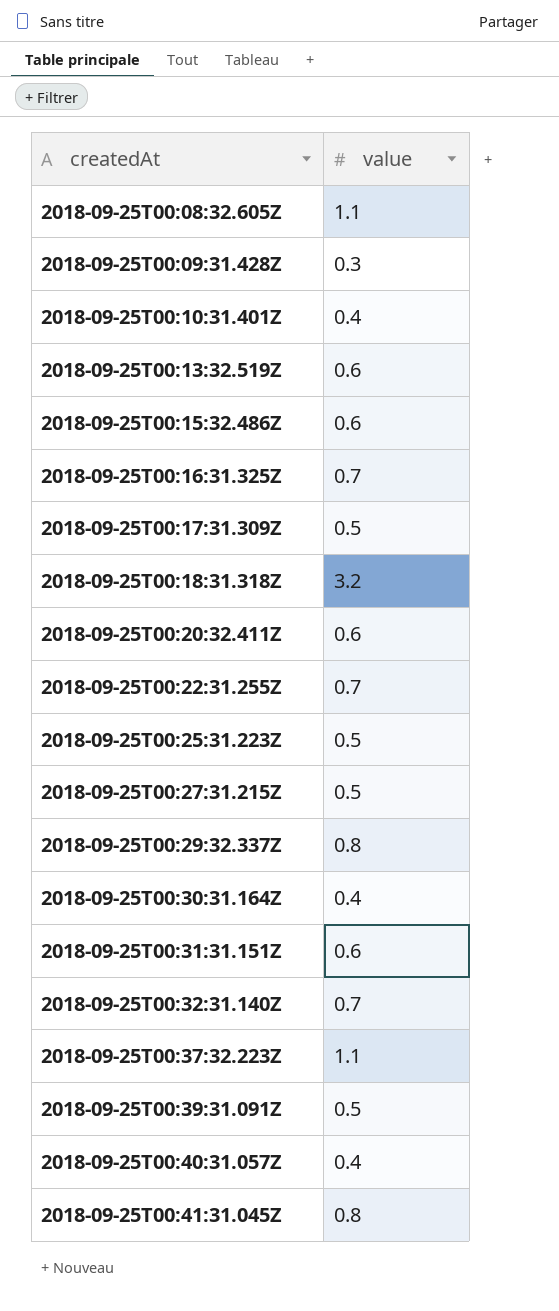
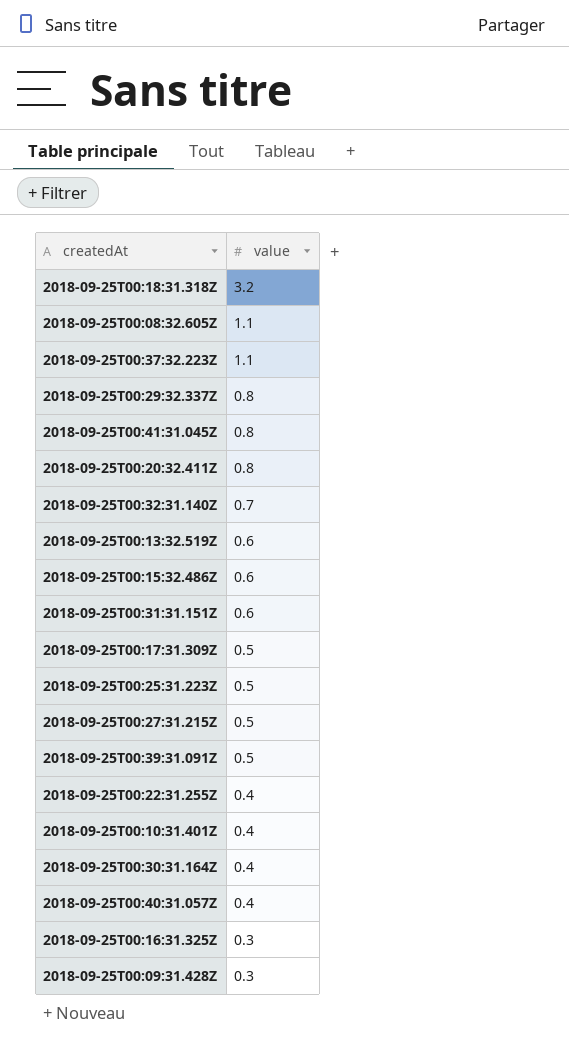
row order: createdAt ascending -> value descending
2018-09-25T00:20:32.411Z | value: 0.6 -> 0.8
2018-09-25T00:22:31.255Z | value: 0.7 -> 0.4
2018-09-25T00:16:31.325Z | value: 0.7 -> 0.3

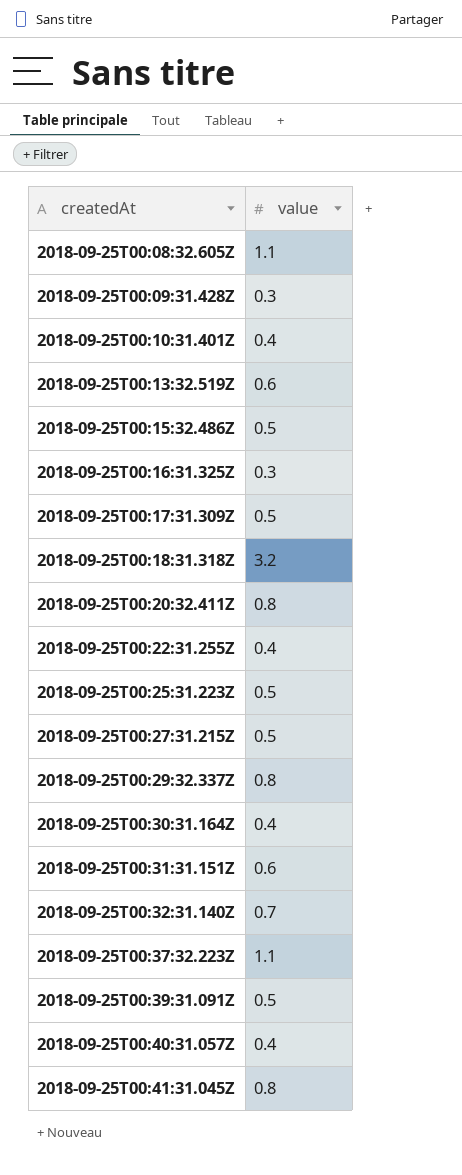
row order: value descending -> createdAt ascending
2018-09-25T00:15:32.486Z | value: 0.6 -> 0.5

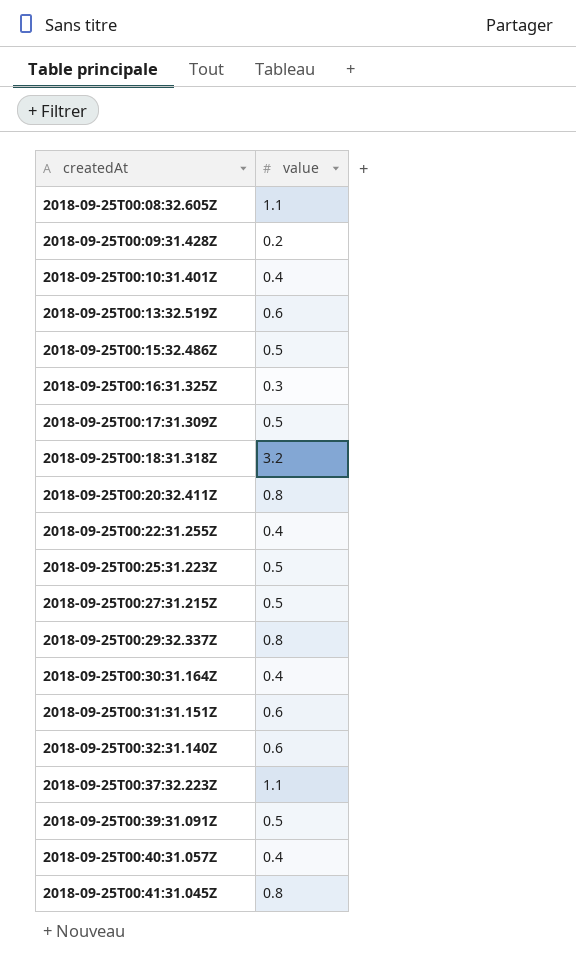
2018-09-25T00:09:31.428Z | value: 0.3 -> 0.2
2018-09-25T00:32:31.140Z | value: 0.7 -> 0.6

